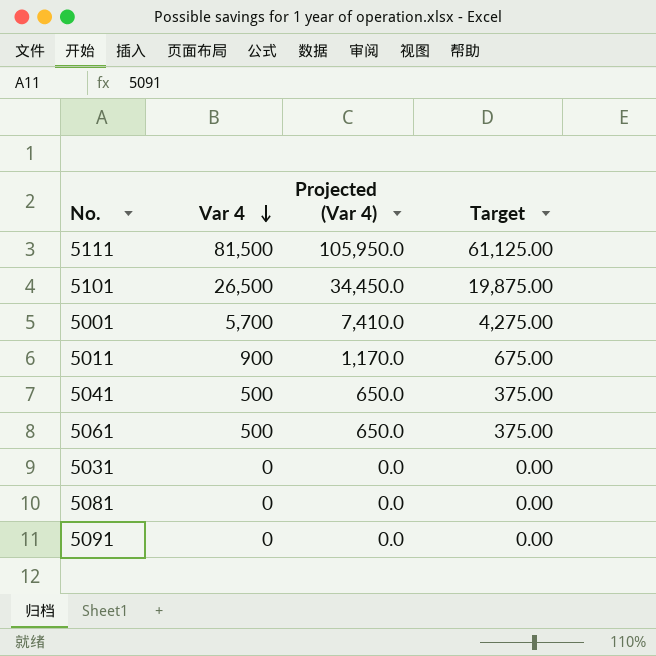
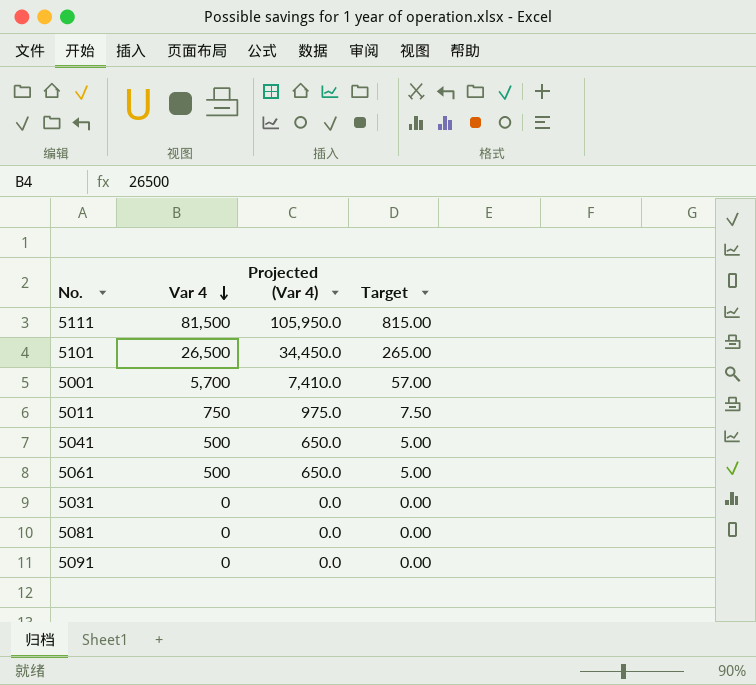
column Target | formula: [Var 4] * 0.75 -> [Var 4] * 0.01
5011 | Var 4: 900 -> 750
5011 | Projected (Var 4): 1,170.0 -> 975.0

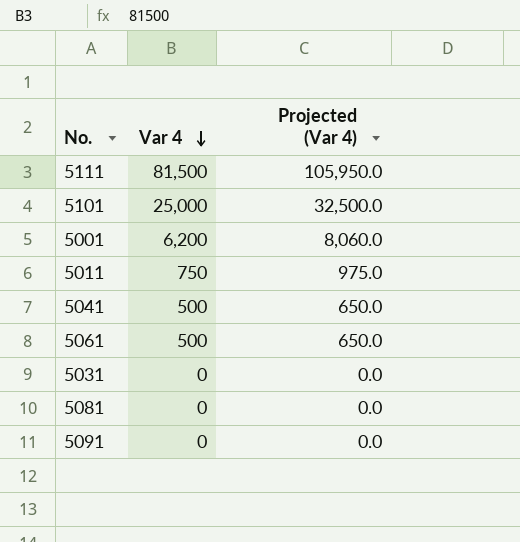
column Target | formula: [Var 4] * 0.01 -> none
5101 | Var 4: 26,500 -> 25,000
5101 | Projected (Var 4): 34,450.0 -> 32,500.0
5001 | Var 4: 5,700 -> 6,200
5001 | Projected (Var 4): 7,410.0 -> 8,060.0

